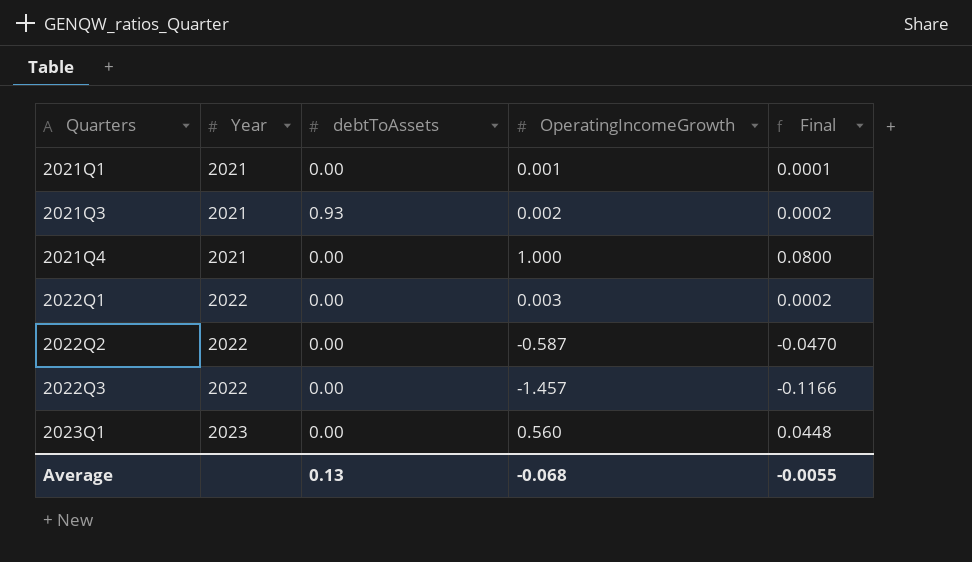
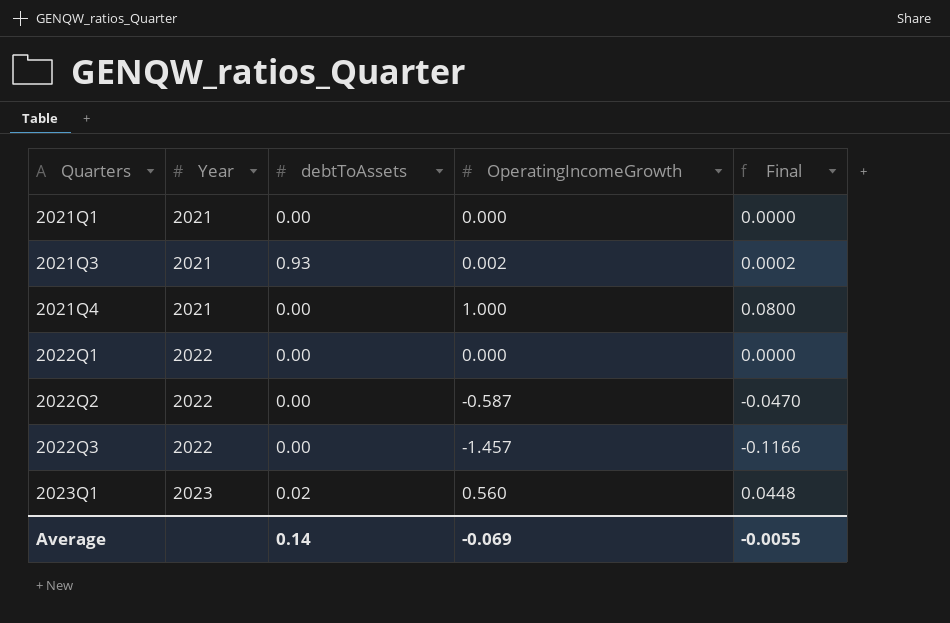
2021Q1 | OperatingIncomeGrowth: 0.001 -> 0.000
2021Q1 | Final: 0.0001 -> 0.0000
2022Q1 | OperatingIncomeGrowth: 0.003 -> 0.000
2022Q1 | Final: 0.0002 -> 0.0000
2023Q1 | debtToAssets: 0.00 -> 0.02
Average | debtToAssets: 0.13 -> 0.14
Average | OperatingIncomeGrowth: -0.068 -> -0.069

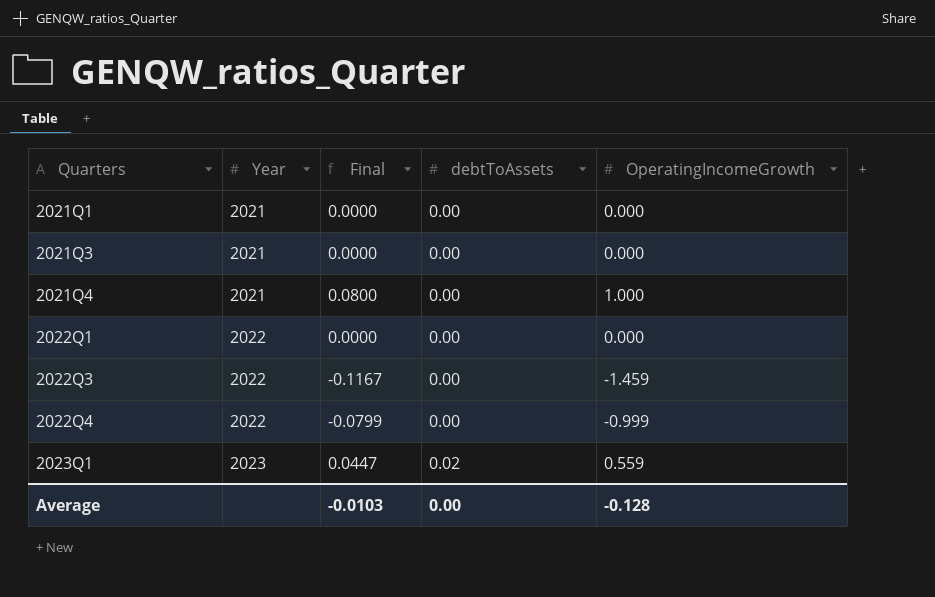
column Final | position: 5 -> 3
row 2022Q2: 2022 | 0.00 | -0.587 | -0.0470 -> none
2021Q3 | Final: 0.0002 -> 0.0000
2021Q3 | debtToAssets: 0.93 -> 0.00
2021Q3 | OperatingIncomeGrowth: 0.002 -> 0.000
2022Q3 | Final: -0.1166 -> -0.1167
2022Q3 | OperatingIncomeGrowth: -1.457 -> -1.459
row 2022Q4: none -> 2022 | -0.0799 | 0.00 | -0.999
2023Q1 | Final: 0.0448 -> 0.0447
2023Q1 | OperatingIncomeGrowth: 0.560 -> 0.559
Average | Final: -0.0055 -> -0.0103
Average | debtToAssets: 0.14 -> 0.00
Average | OperatingIncomeGrowth: -0.069 -> -0.128

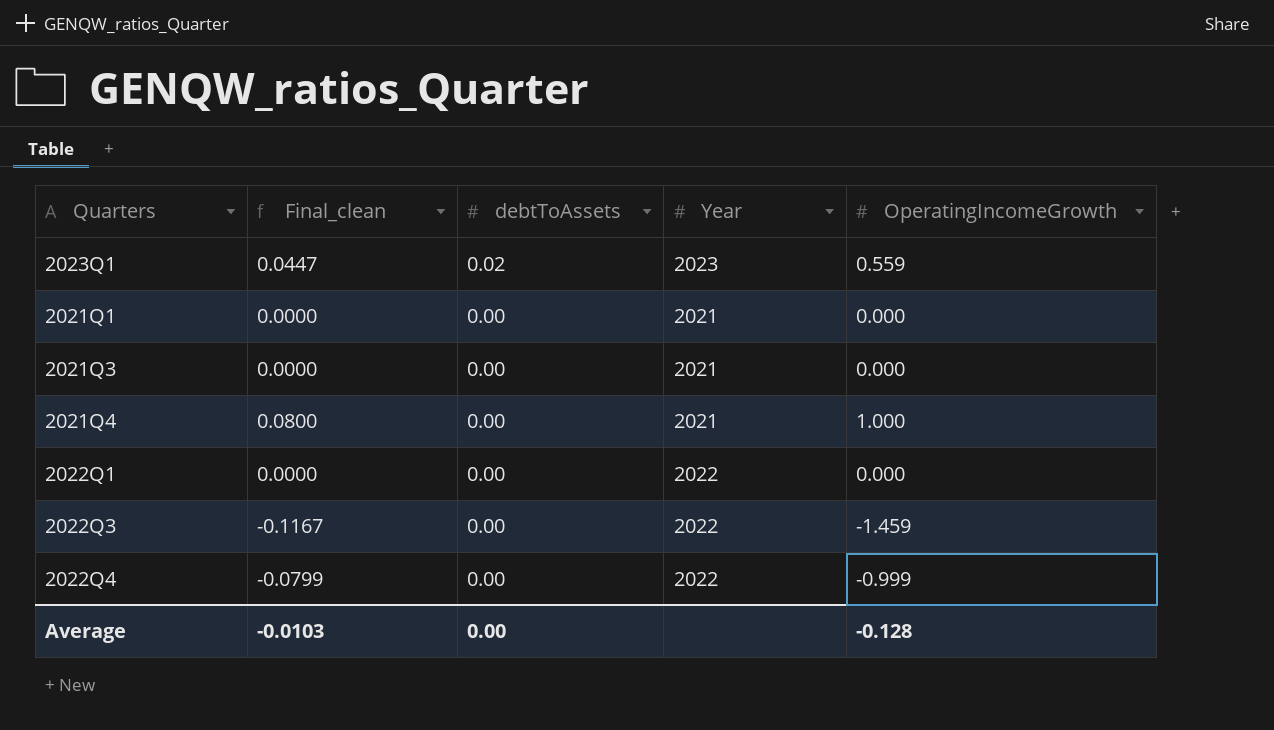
row order: Quarters ascending -> debtToAssets descending
column name: Final -> Final_clean
column Year | position: 2 -> 4

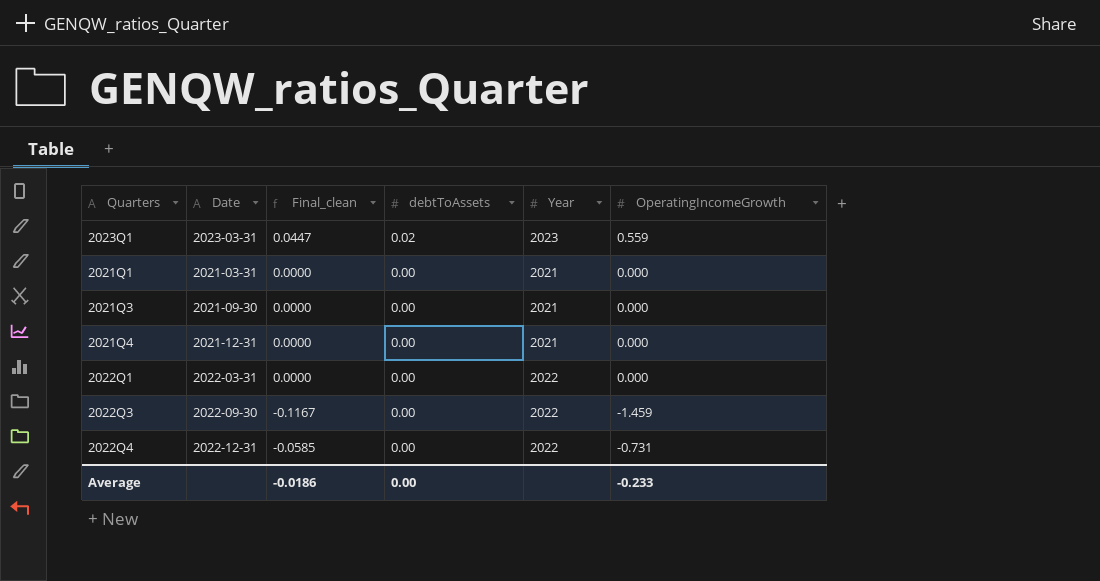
column Date | position: none -> 2
2021Q4 | Final_clean: 0.0800 -> 0.0000
2021Q4 | OperatingIncomeGrowth: 1.000 -> 0.000
2022Q4 | Final_clean: -0.0799 -> -0.0585
2022Q4 | OperatingIncomeGrowth: -0.999 -> -0.731
Average | Final_clean: -0.0103 -> -0.0186
Average | OperatingIncomeGrowth: -0.128 -> -0.233

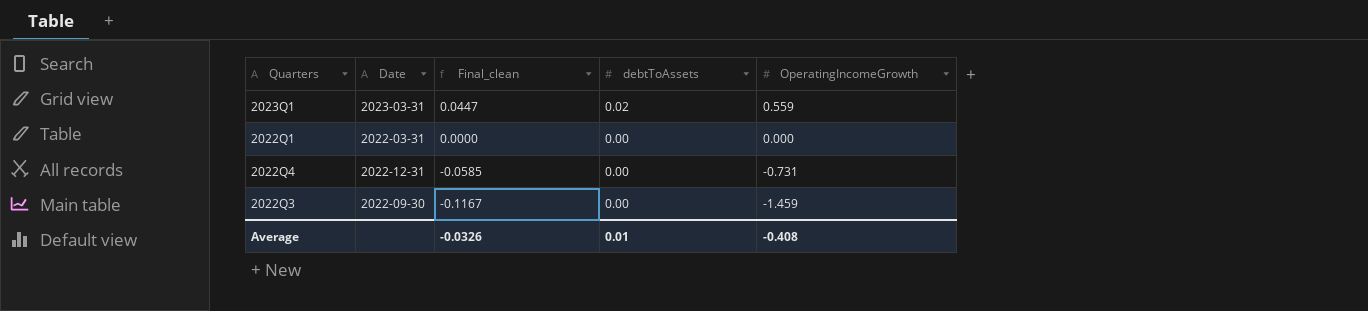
row order: debtToAssets descending -> Final_clean descending
column Year | position: 5 -> none
row 2021Q1: 2021-03-31 | 0.0000 | 0.00 | 2021 | 0.000 -> none
row 2021Q3: 2021-09-30 | 0.0000 | 0.00 | 2021 | 0.000 -> none
row 2021Q4: 2021-12-31 | 0.0000 | 0.00 | 2021 | 0.000 -> none
Average | Final_clean: -0.0186 -> -0.0326
Average | debtToAssets: 0.00 -> 0.01
Average | OperatingIncomeGrowth: -0.233 -> -0.408

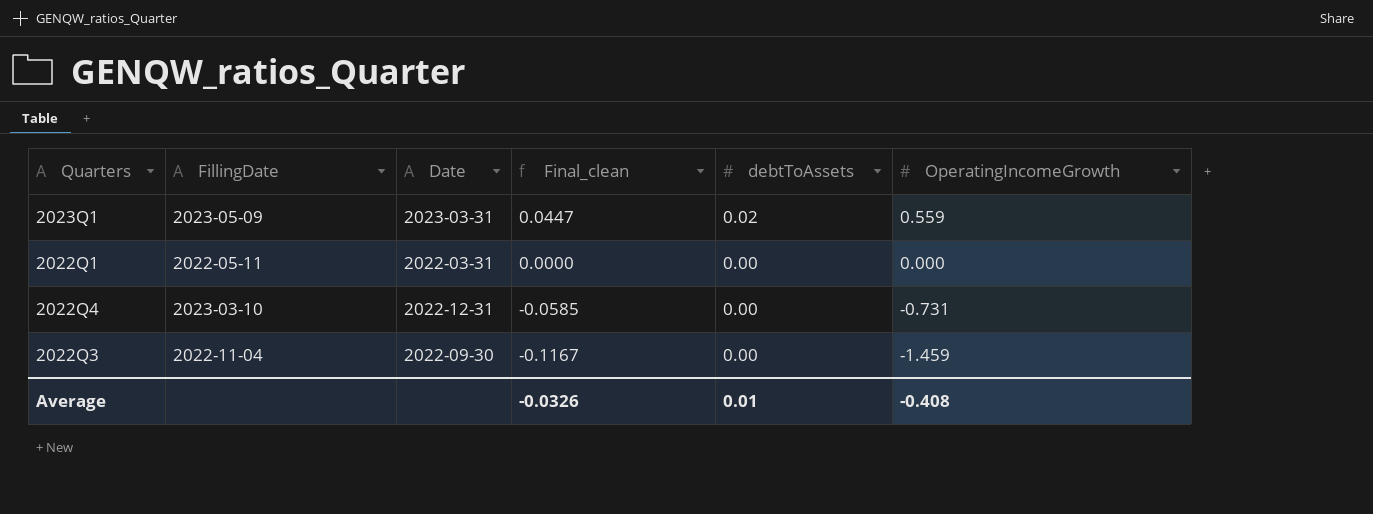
column FillingDate | position: none -> 2

